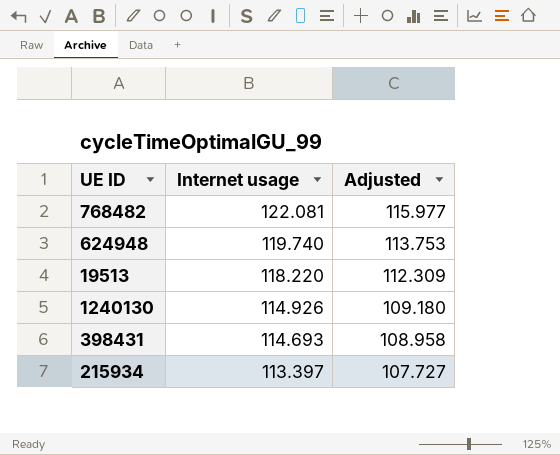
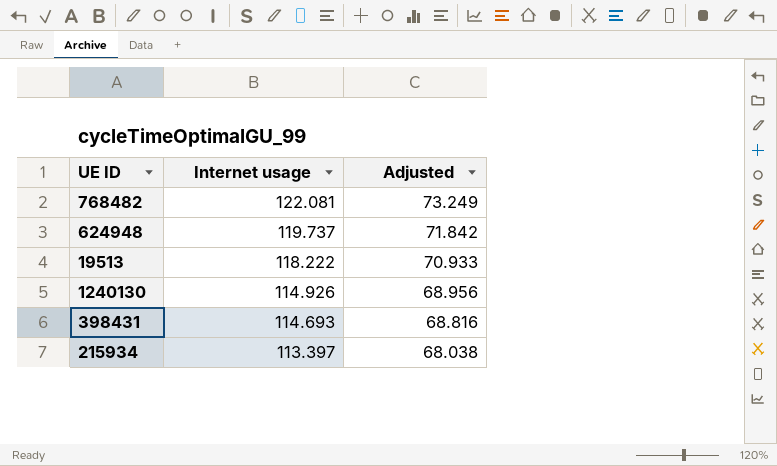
column Adjusted | formula: [Internet usage] * 0.95 -> [Internet usage] * 0.6
624948 | Internet usage: 119.740 -> 119.737
19513 | Internet usage: 118.220 -> 118.222

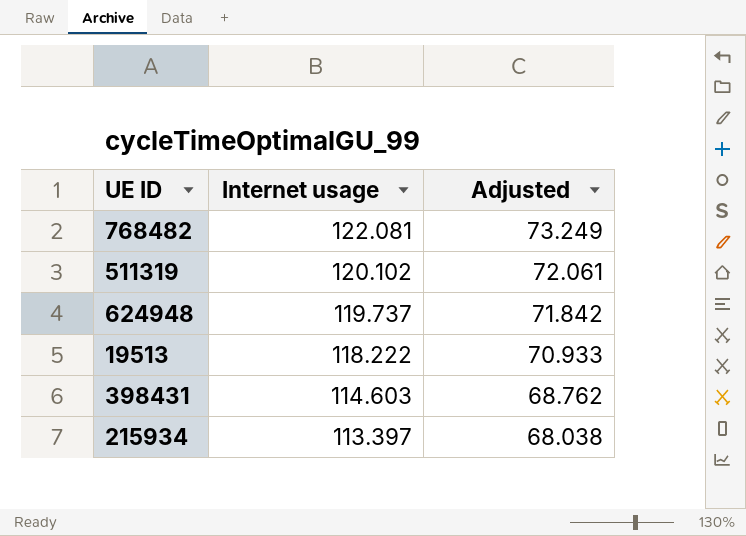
row 1240130: 114.926 | 68.956 -> none
row 511319: none -> 120.102 | 72.061
398431 | Internet usage: 114.693 -> 114.603
398431 | Adjusted: 68.816 -> 68.762

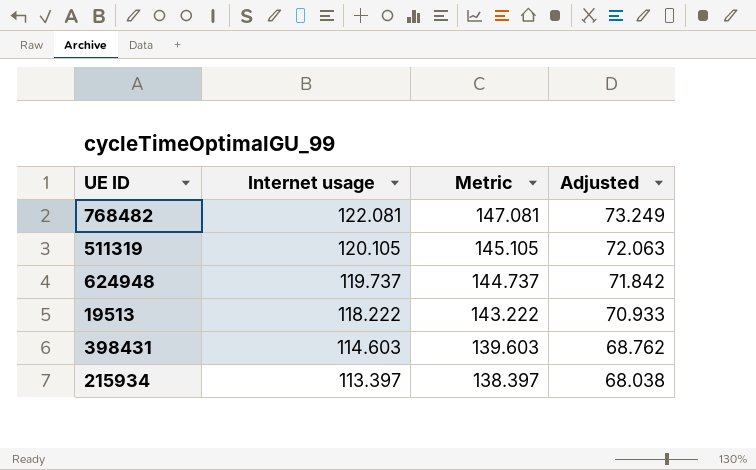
column Metric | formula: none -> [Internet usage] + 25
511319 | Internet usage: 120.102 -> 120.105
511319 | Adjusted: 72.061 -> 72.063

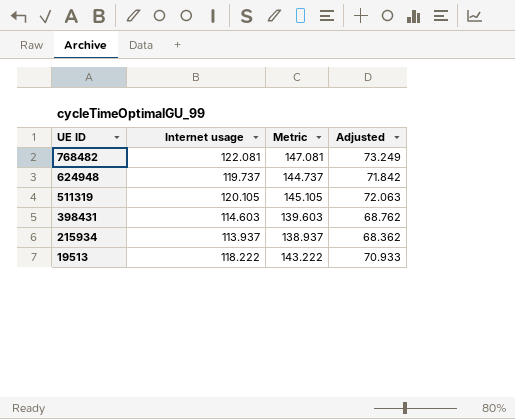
row order: Internet usage descending -> UE ID descending
215934 | Internet usage: 113.397 -> 113.937
215934 | Metric: 138.397 -> 138.937
215934 | Adjusted: 68.038 -> 68.362

